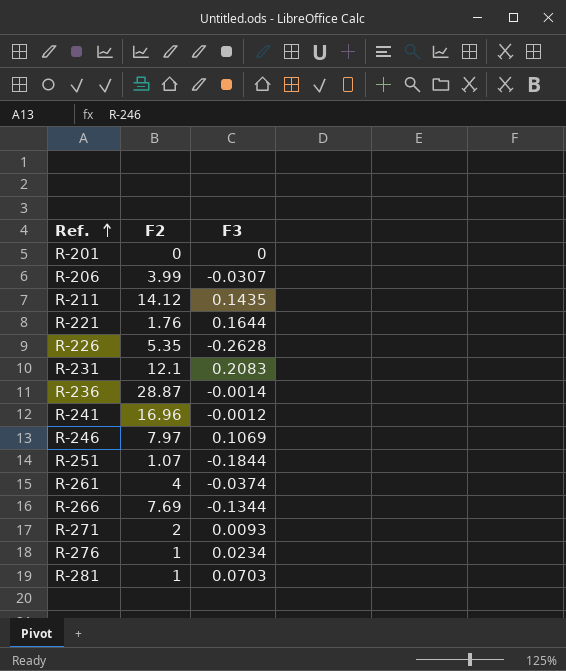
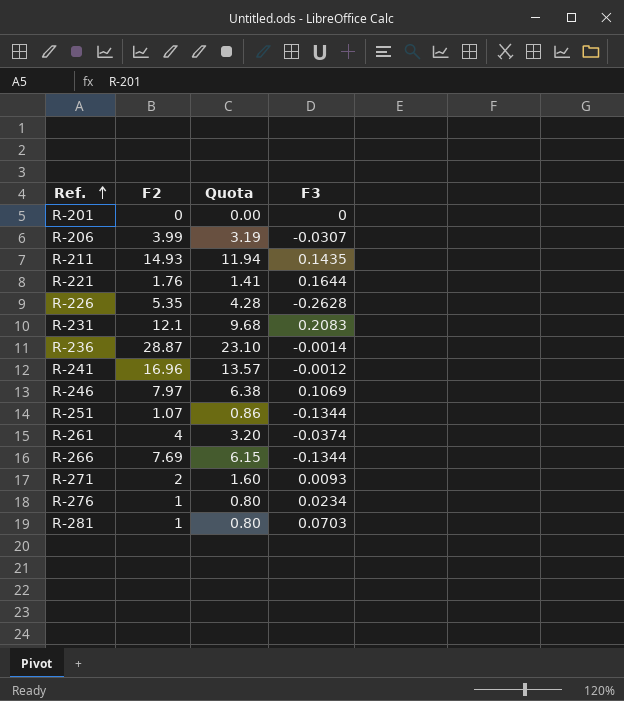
column Quota | formula: none -> [F2] * 0.8
R-211 | F2: 14.12 -> 14.93
R-251 | F3: -0.1844 -> -0.1344

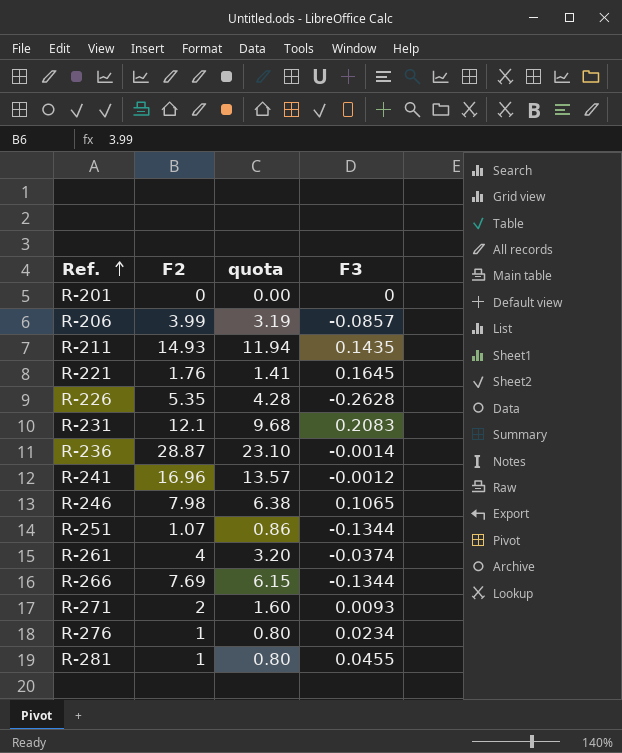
column name: Quota -> quota
R-206 | F3: -0.0307 -> -0.0857
R-221 | F3: 0.1644 -> 0.1645
R-246 | F2: 7.97 -> 7.98
R-246 | F3: 0.1069 -> 0.1065
R-281 | F3: 0.0703 -> 0.0455

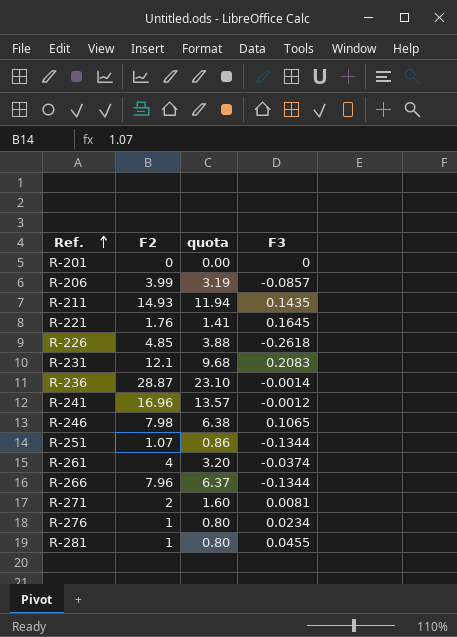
R-226 | F2: 5.35 -> 4.85
R-226 | quota: 4.28 -> 3.88
R-226 | F3: -0.2628 -> -0.2618
R-266 | F2: 7.69 -> 7.96
R-266 | quota: 6.15 -> 6.37
R-271 | F3: 0.0093 -> 0.0081

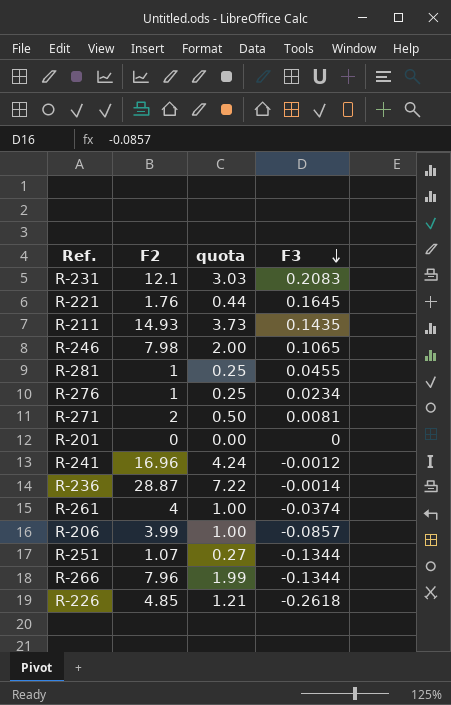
row order: Ref. ascending -> F3 descending
column quota | formula: [F2] * 0.8 -> [F2] * 0.25

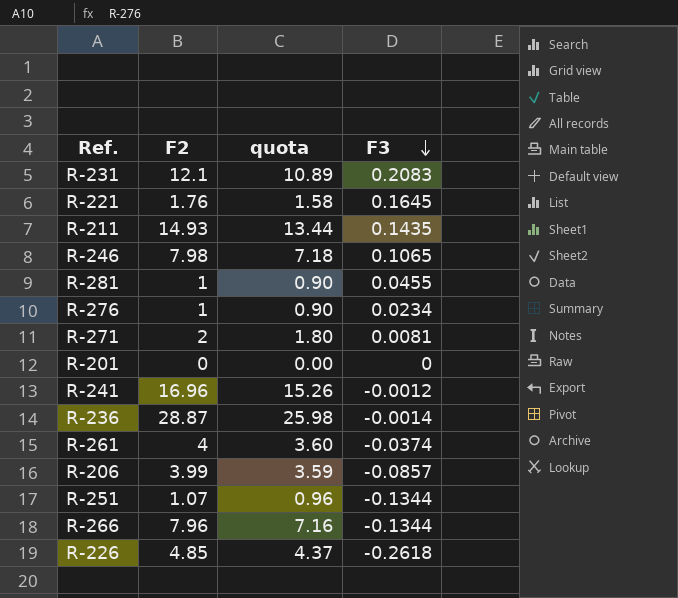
column quota | formula: [F2] * 0.25 -> [F2] * 0.9

